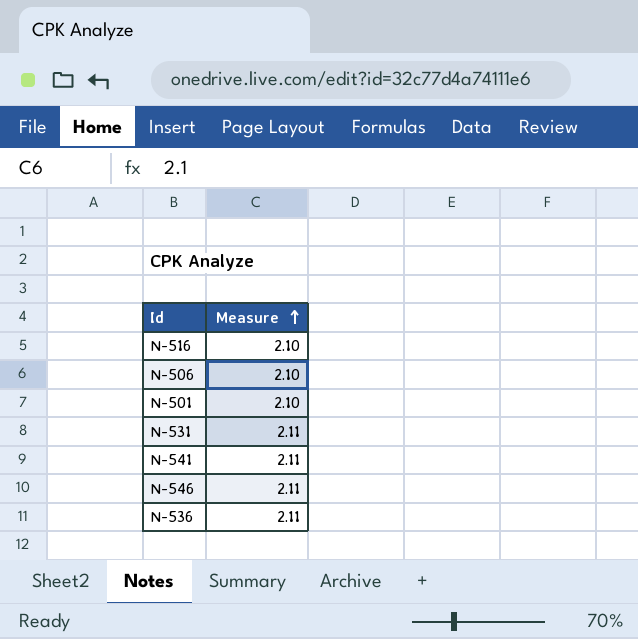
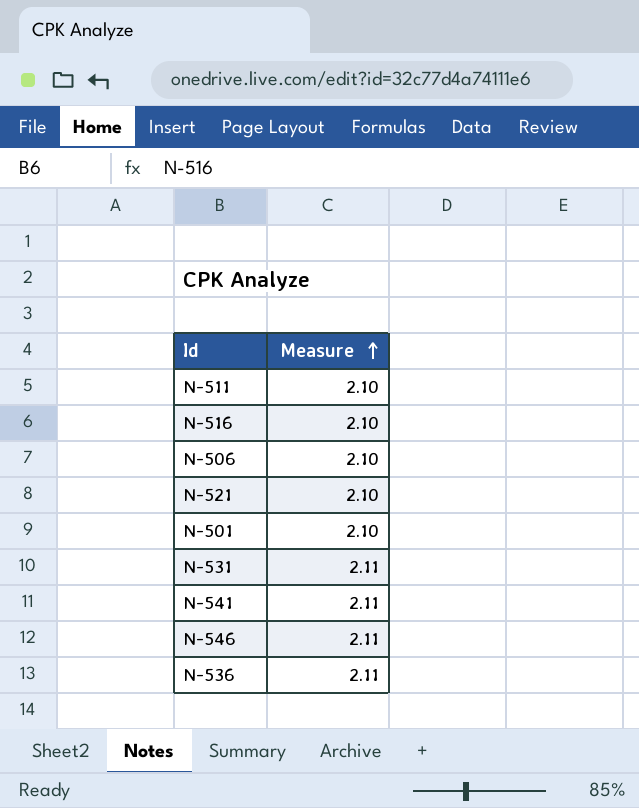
row N-511: none -> 2.10
row N-521: none -> 2.10

